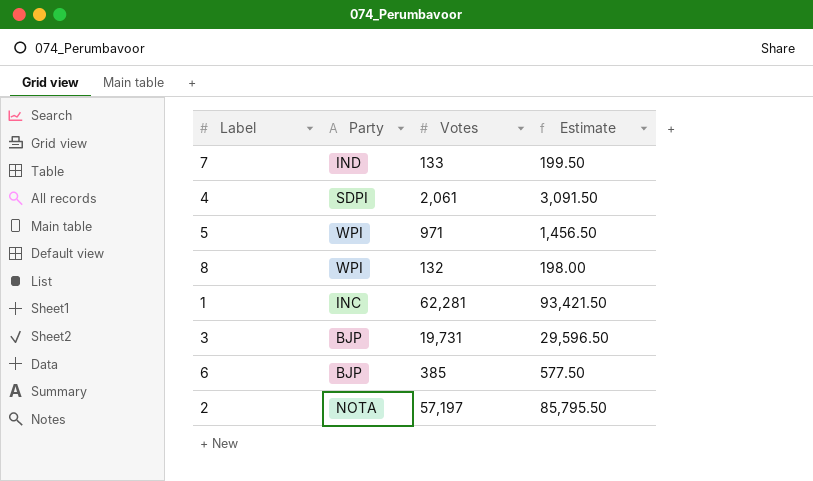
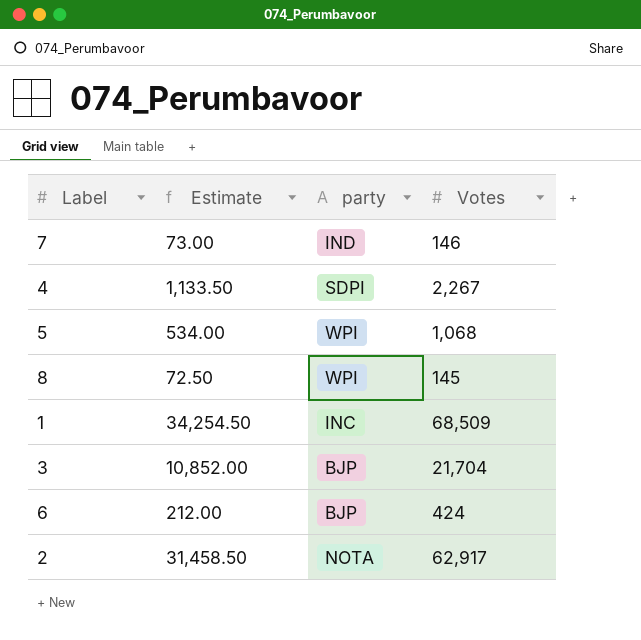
column Estimate | formula: [Votes] * 1.5 -> [Votes] * 0.5
column Estimate | position: 4 -> 2
column name: Party -> party
7 | Votes: 133 -> 146
4 | Votes: 2,061 -> 2,267
5 | Votes: 971 -> 1,068
8 | Votes: 132 -> 145
1 | Votes: 62,281 -> 68,509
3 | Votes: 19,731 -> 21,704
6 | Votes: 385 -> 424
2 | Votes: 57,197 -> 62,917

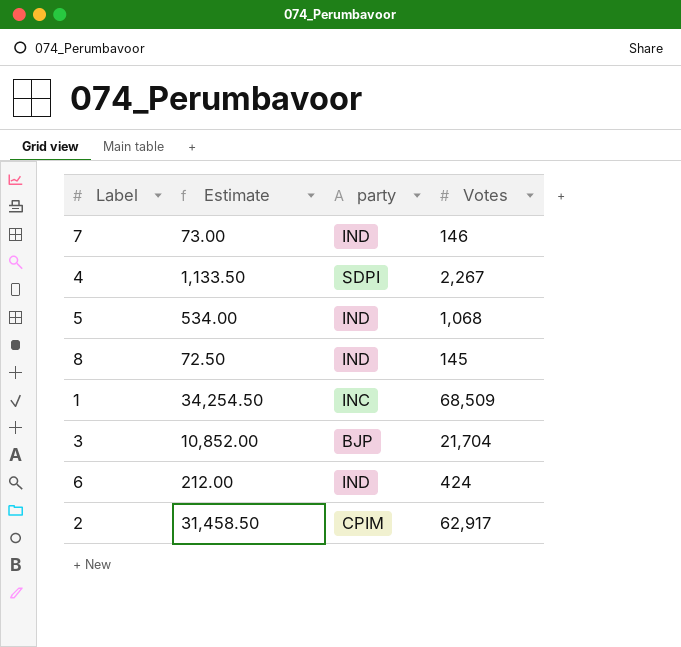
5 | party: WPI -> IND
8 | party: WPI -> IND
6 | party: BJP -> IND
2 | party: NOTA -> CPIM

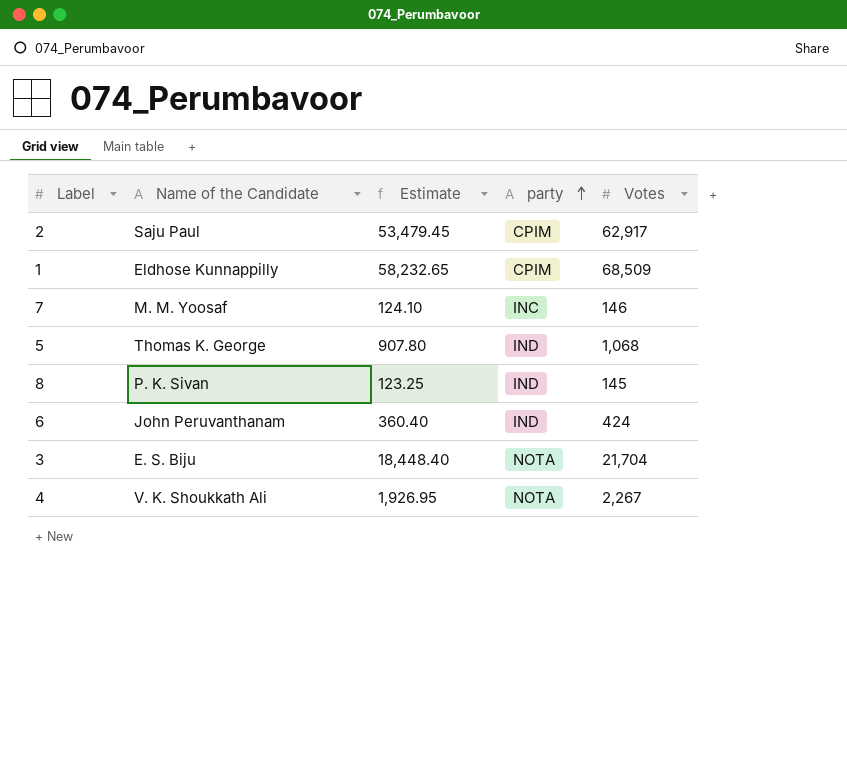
row order: none -> party ascending
column Name of the Candidate | position: none -> 2
column Estimate | formula: [Votes] * 0.5 -> [Votes] * 0.85
1 | party: INC -> CPIM
7 | party: IND -> INC
3 | party: BJP -> NOTA
4 | party: SDPI -> NOTA

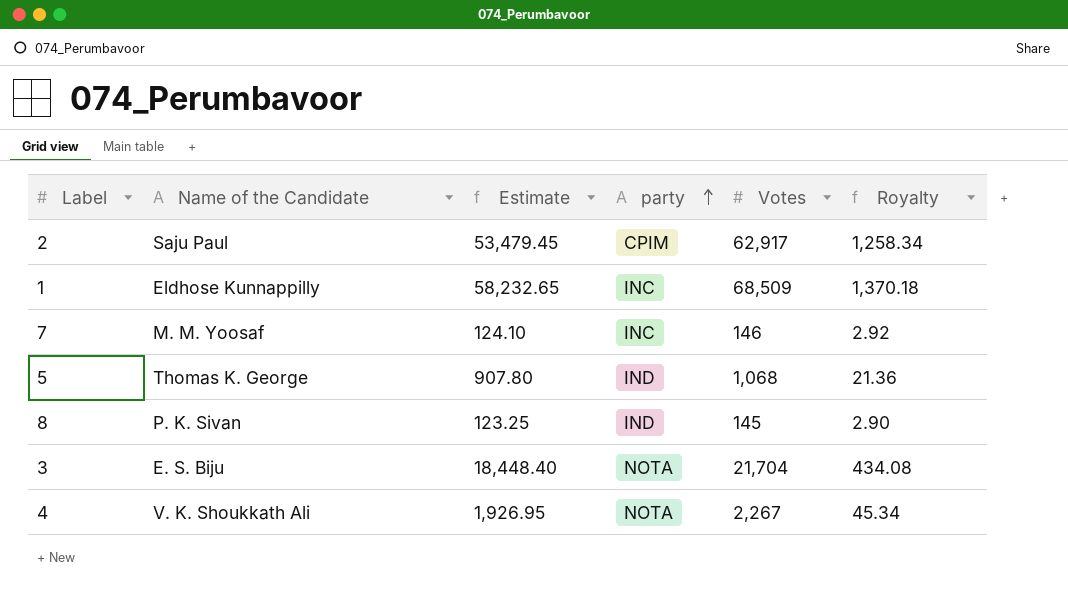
column Royalty | formula: none -> [Votes] * 0.02
row 6: John Peruvanthanam | 360.40 | IND | 424 -> none
1 | party: CPIM -> INC

